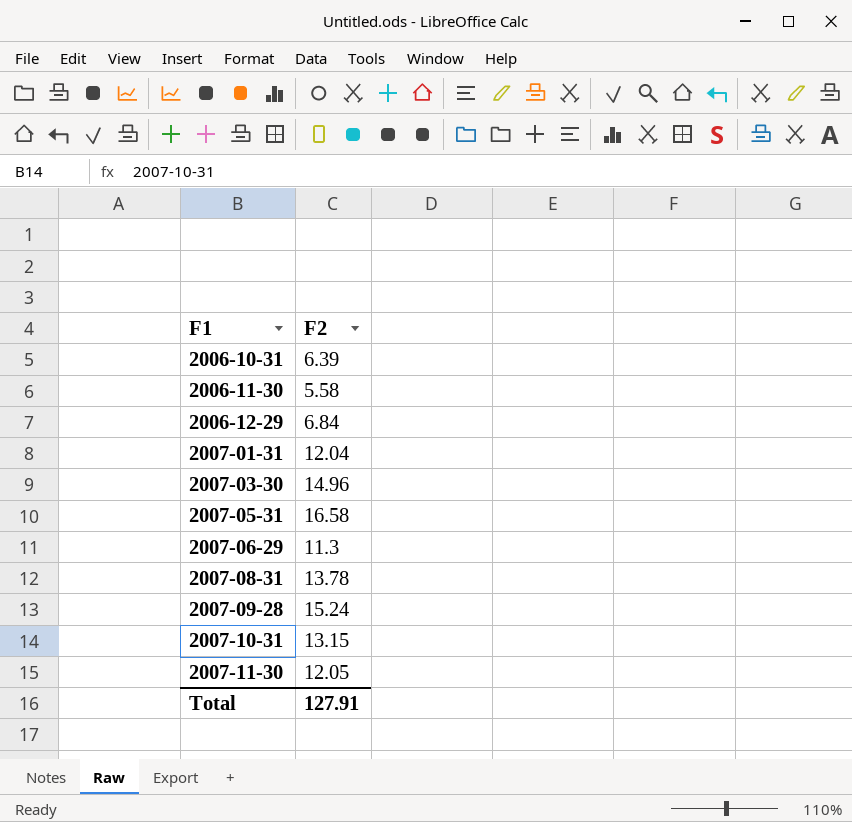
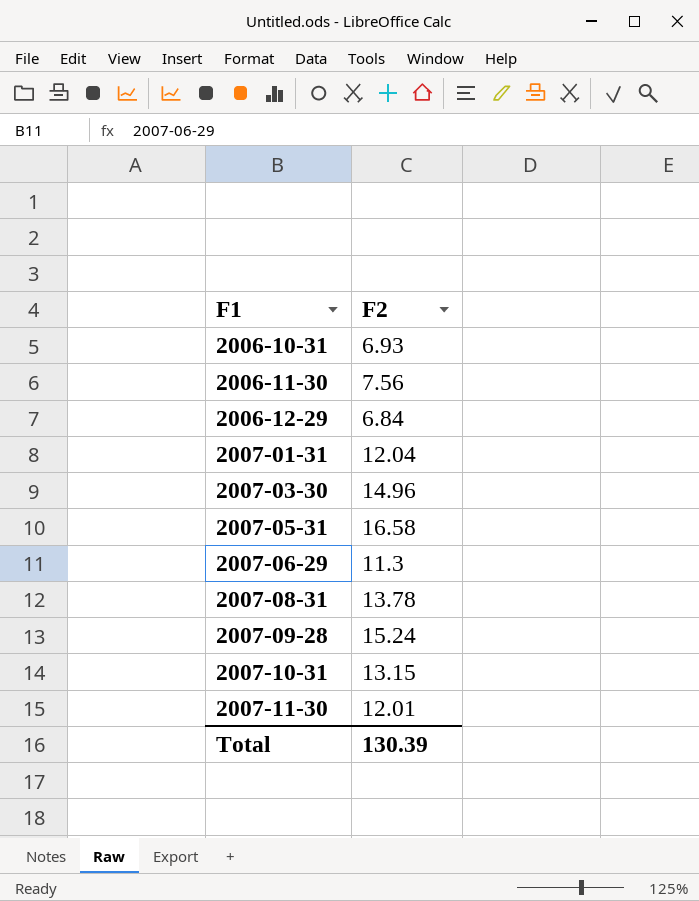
2006-10-31 | F2: 6.39 -> 6.93
2006-11-30 | F2: 5.58 -> 7.56
2007-11-30 | F2: 12.05 -> 12.01
Total | F2: 127.91 -> 130.39

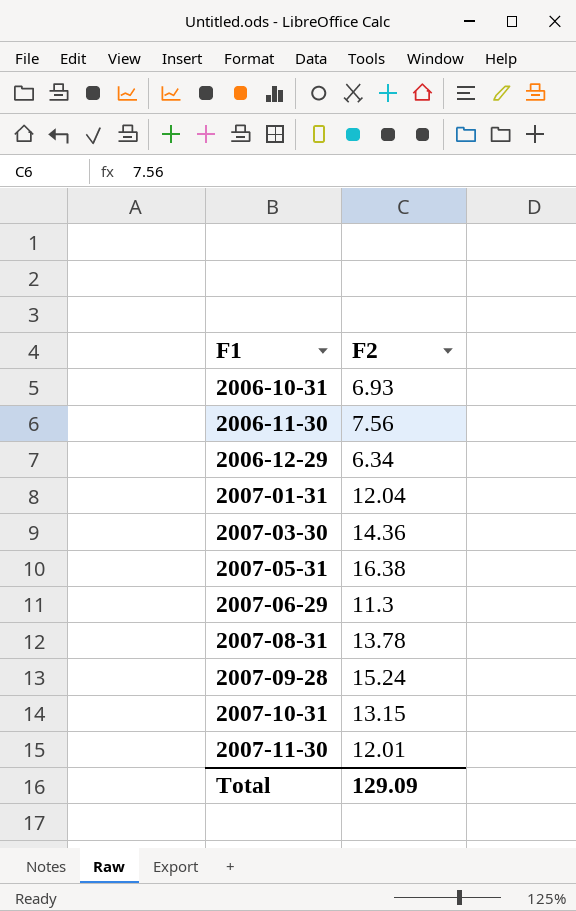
2006-12-29 | F2: 6.84 -> 6.34
2007-03-30 | F2: 14.96 -> 14.36
2007-05-31 | F2: 16.58 -> 16.38
Total | F2: 130.39 -> 129.09

